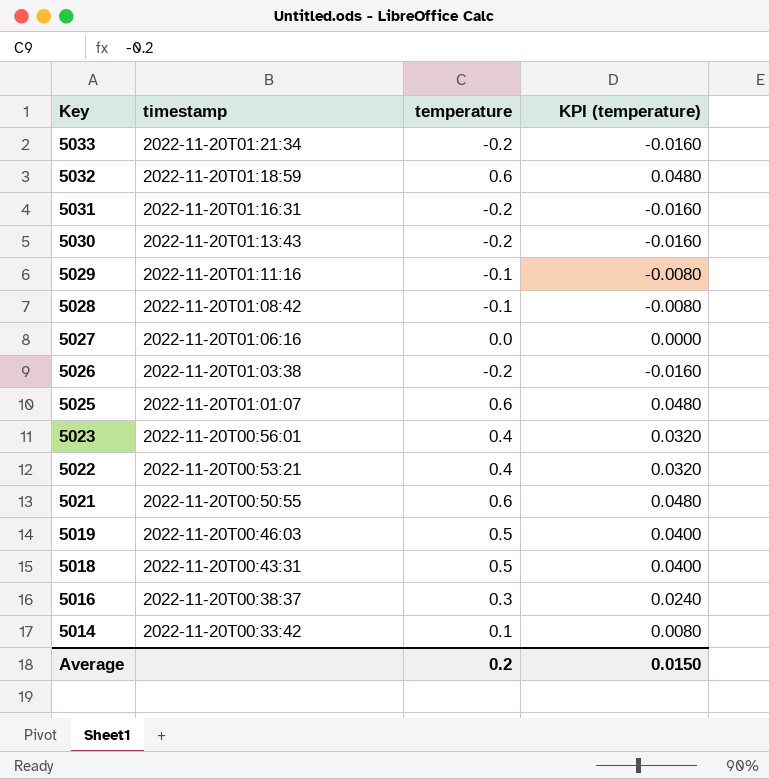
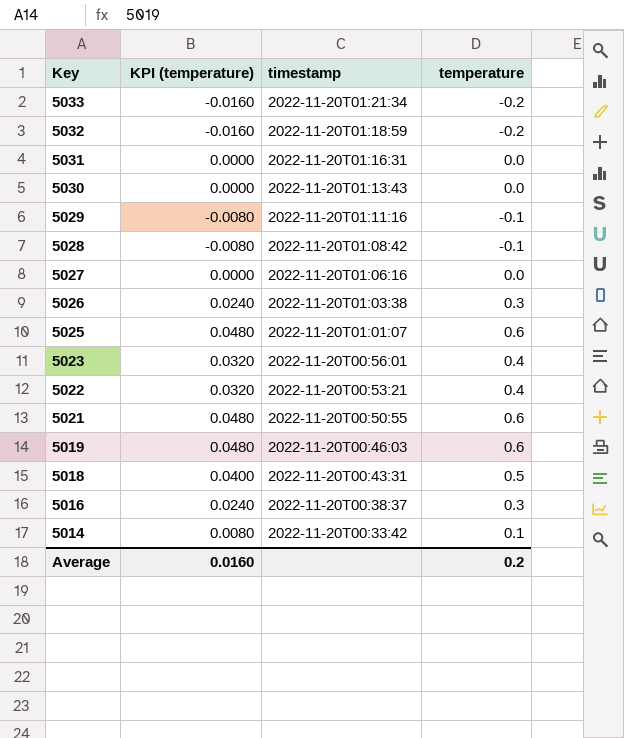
column KPI (temperature) | position: 4 -> 2
5032 | KPI (temperature): 0.0480 -> -0.0160
5032 | temperature: 0.6 -> -0.2
5031 | KPI (temperature): -0.0160 -> 0.0000
5031 | temperature: -0.2 -> 0.0
5030 | KPI (temperature): -0.0160 -> 0.0000
5030 | temperature: -0.2 -> 0.0
5026 | KPI (temperature): -0.0160 -> 0.0240
5026 | temperature: -0.2 -> 0.3
5019 | KPI (temperature): 0.0400 -> 0.0480
5019 | temperature: 0.5 -> 0.6
Average | KPI (temperature): 0.0150 -> 0.0160

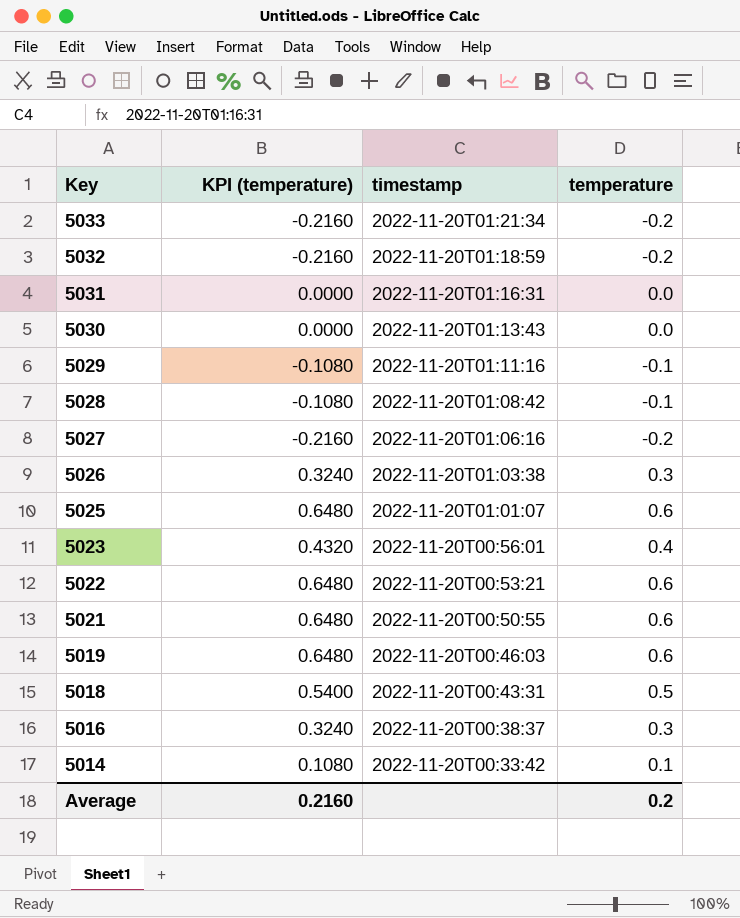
column KPI (temperature) | formula: [temperature] * 0.08 -> [temperature] * 1.08
5027 | temperature: 0.0 -> -0.2
5022 | temperature: 0.4 -> 0.6
Average | KPI (temperature): 0.0160 -> 0.2160

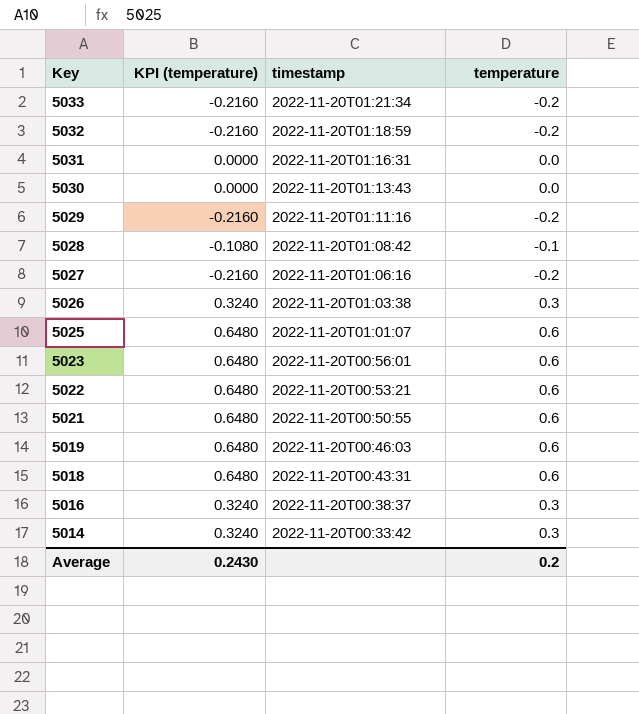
5029 | KPI (temperature): -0.1080 -> -0.2160
5029 | temperature: -0.1 -> -0.2
5023 | KPI (temperature): 0.4320 -> 0.6480
5023 | temperature: 0.4 -> 0.6
5018 | KPI (temperature): 0.5400 -> 0.6480
5018 | temperature: 0.5 -> 0.6
5014 | KPI (temperature): 0.1080 -> 0.3240
5014 | temperature: 0.1 -> 0.3
Average | KPI (temperature): 0.2160 -> 0.2430

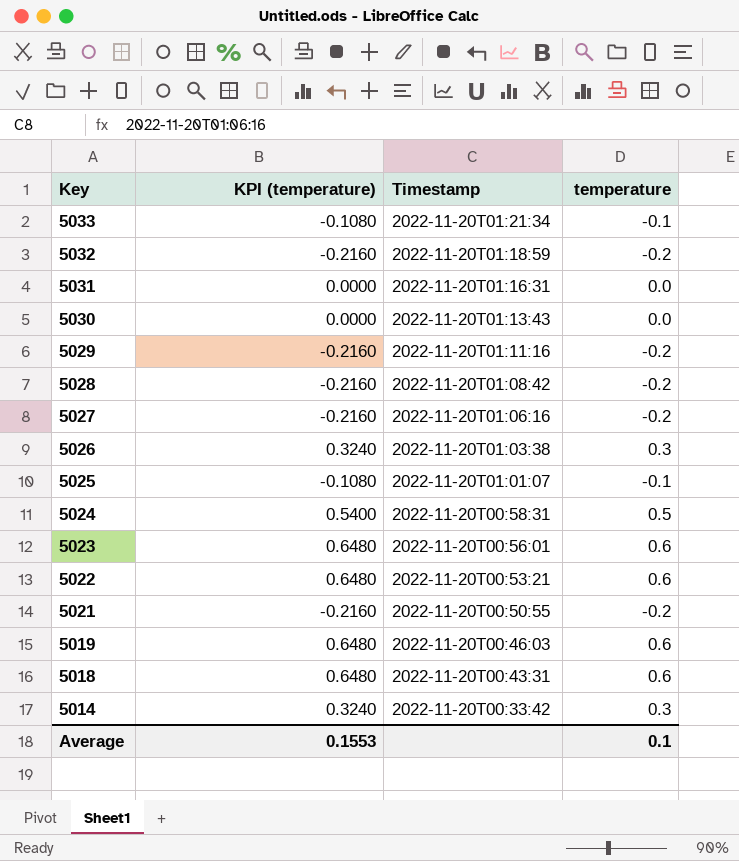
column name: timestamp -> Timestamp
row 5016: 0.3240 | 2022-11-20T00:38:37 | 0.3 -> none
5033 | KPI (temperature): -0.2160 -> -0.1080
5033 | temperature: -0.2 -> -0.1
5028 | KPI (temperature): -0.1080 -> -0.2160
5028 | temperature: -0.1 -> -0.2
5025 | KPI (temperature): 0.6480 -> -0.1080
5025 | temperature: 0.6 -> -0.1
row 5024: none -> 0.5400 | 2022-11-20T00:58:31 | 0.5
5021 | KPI (temperature): 0.6480 -> -0.2160
5021 | temperature: 0.6 -> -0.2
Average | KPI (temperature): 0.2430 -> 0.1553
Average | temperature: 0.2 -> 0.1

